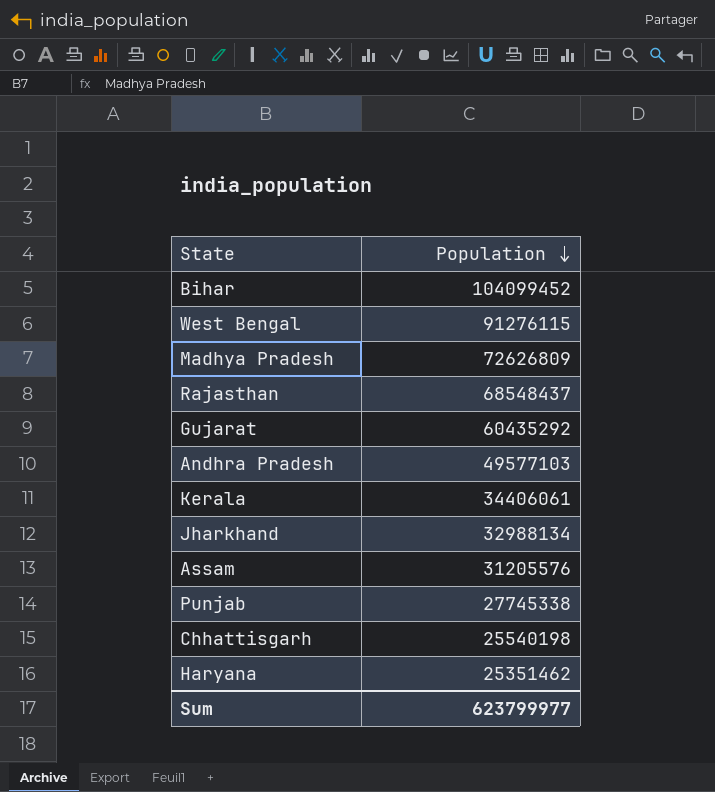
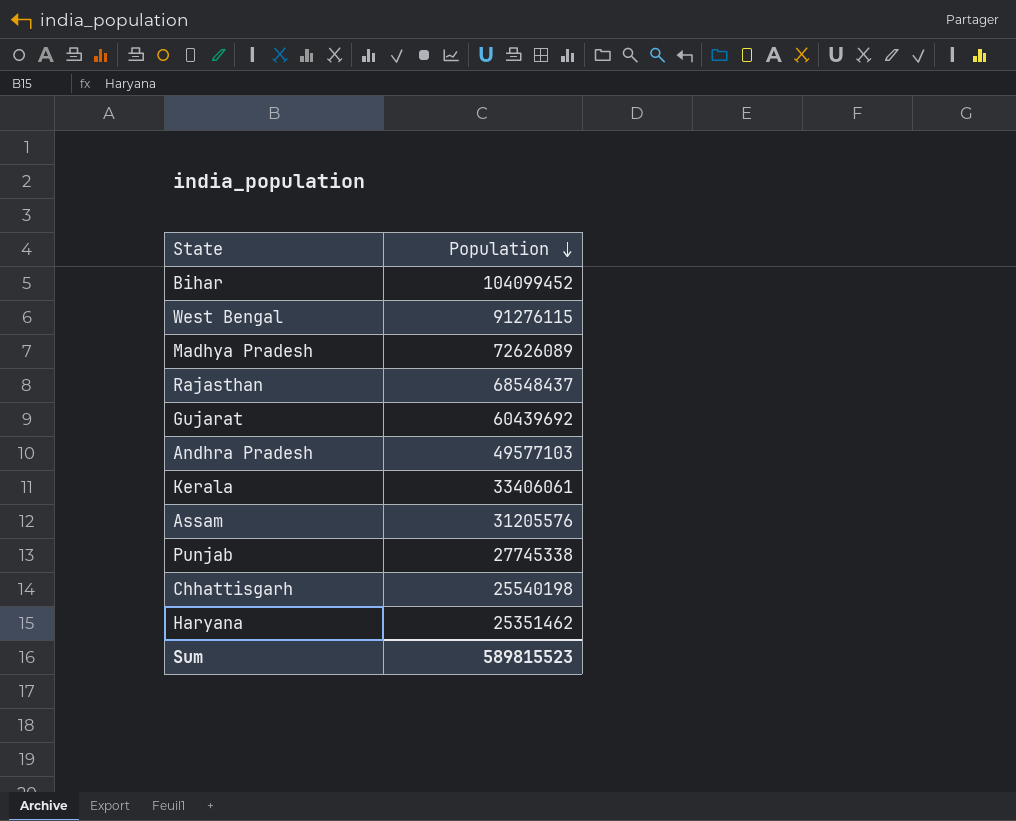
row Jharkhand: 32988134 -> none
Madhya Pradesh | Population: 72626809 -> 72626089
Gujarat | Population: 60435292 -> 60439692
Kerala | Population: 34406061 -> 33406061
Sum | Population: 623799977 -> 589815523

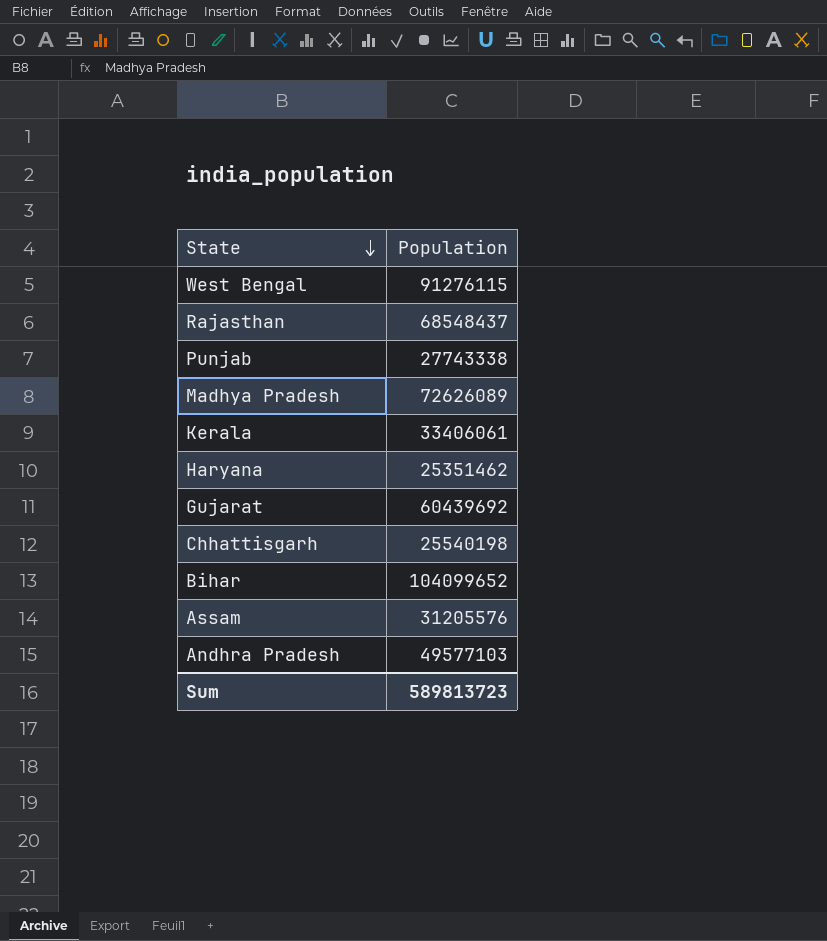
row order: Population descending -> State descending
Punjab | Population: 27745338 -> 27743338
Bihar | Population: 104099452 -> 104099652
Sum | Population: 589815523 -> 589813723

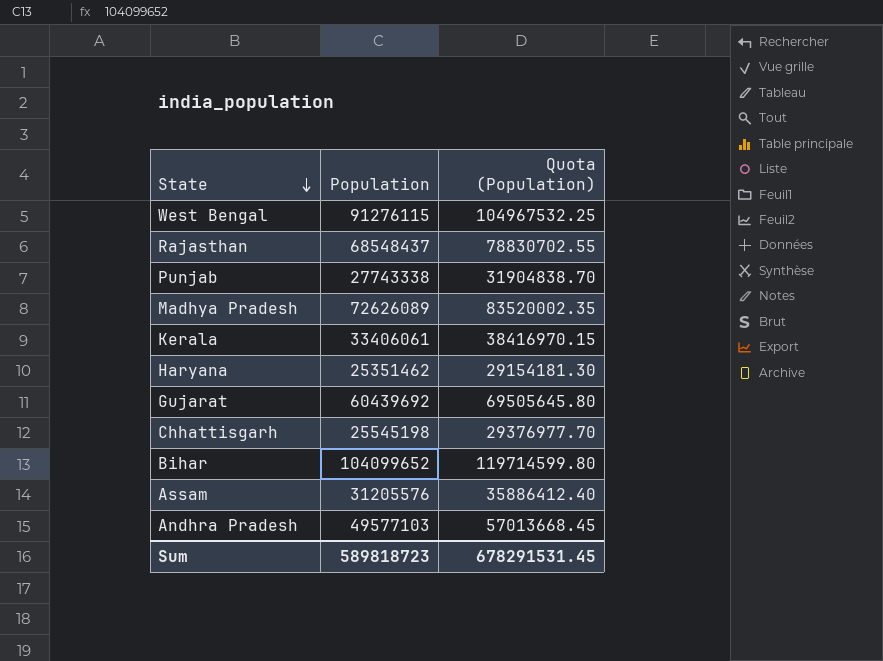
column Quota (Population) | formula: none -> [Population] * 1.15
Chhattisgarh | Population: 25540198 -> 25545198
Sum | Population: 589813723 -> 589818723

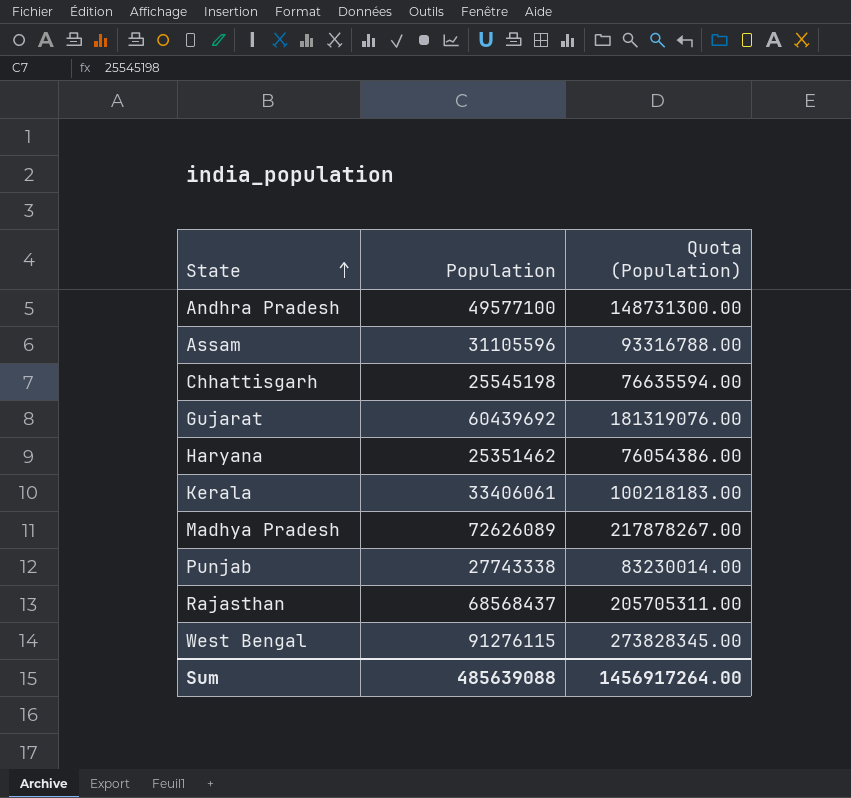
row order: State descending -> State ascending
column Quota (Population) | formula: [Population] * 1.15 -> [Population] * 3
row Bihar: 104099652 | 119714599.80 -> none
Andhra Pradesh | Population: 49577103 -> 49577100
Assam | Population: 31205576 -> 31105596
Rajasthan | Population: 68548437 -> 68568437
Sum | Population: 589818723 -> 485639088
Sum | Quota (Population): 678291531.45 -> 1456917264.00

